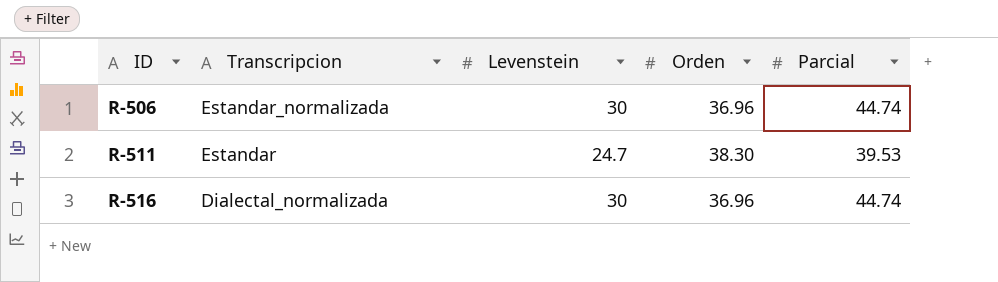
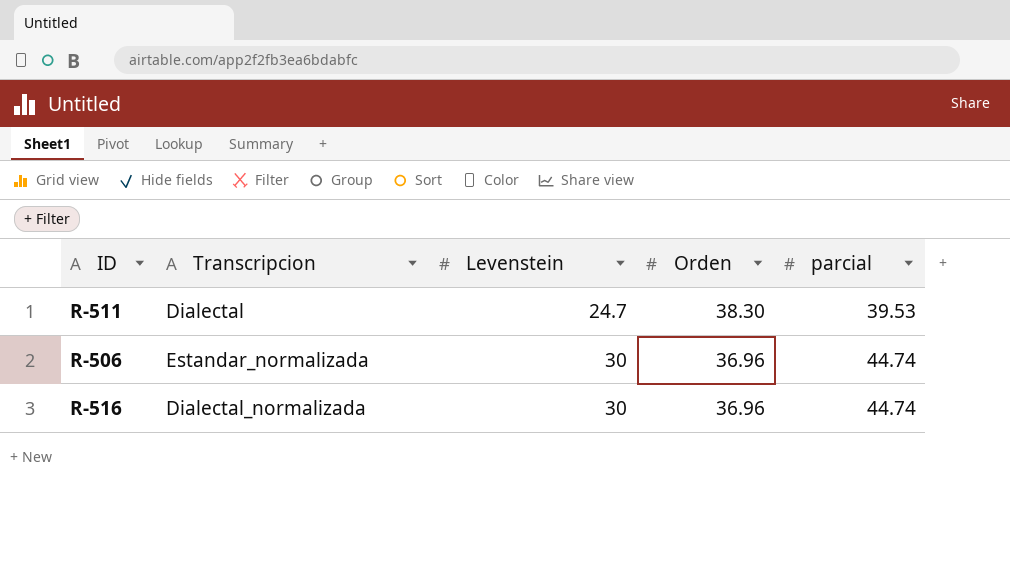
row order: ID ascending -> Levenstein ascending
column name: Parcial -> parcial
R-511 | Transcripcion: Estandar -> Dialectal

